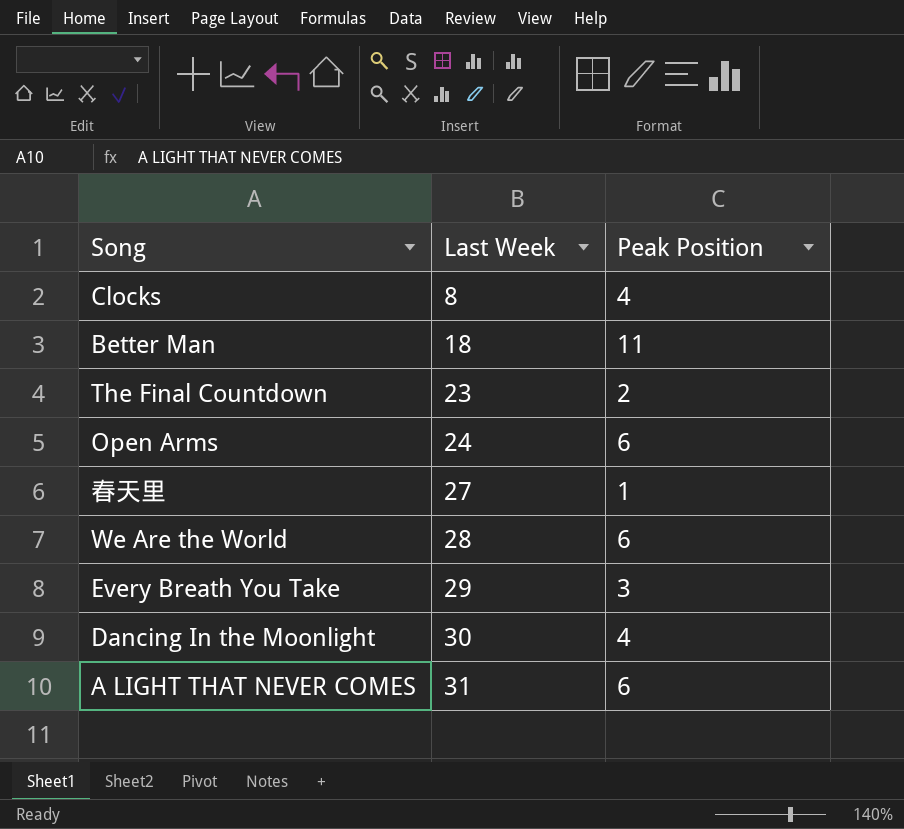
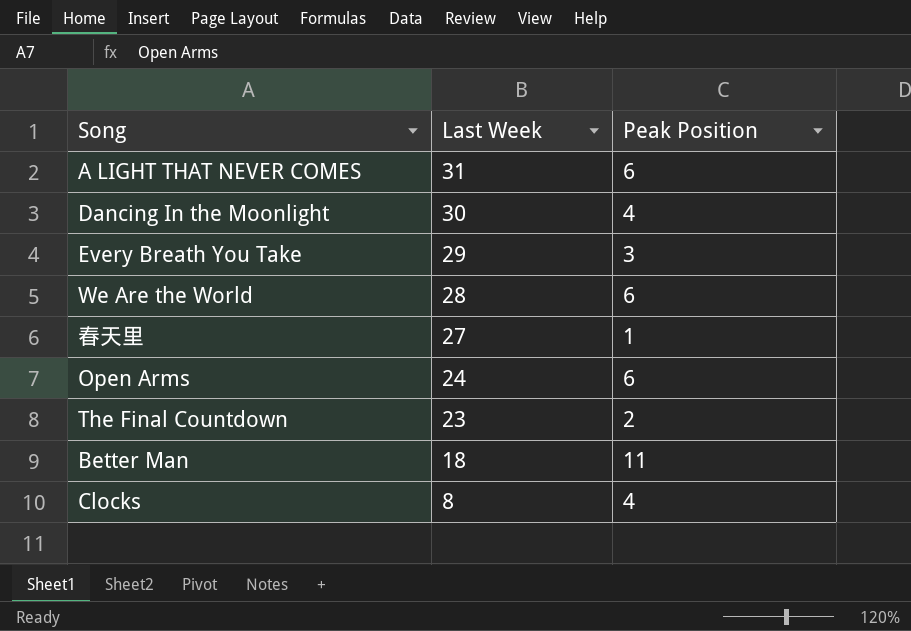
row order: Last Week ascending -> Last Week descending

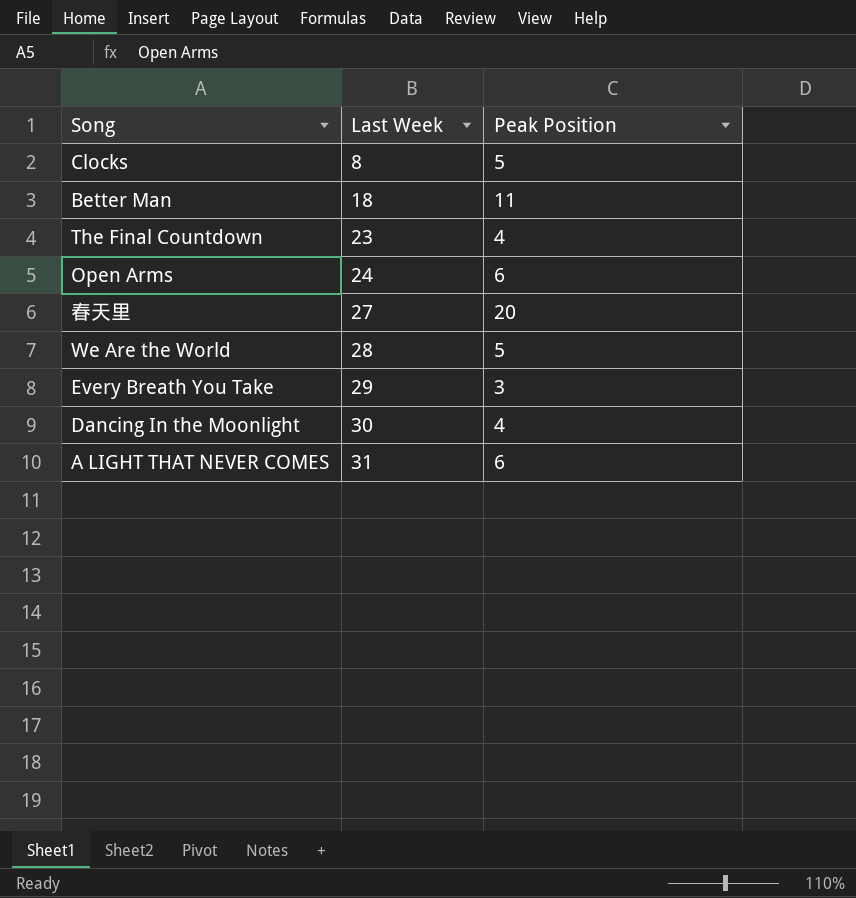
row order: Last Week descending -> Last Week ascending
Clocks | Peak Position: 4 -> 5
The Final Countdown | Peak Position: 2 -> 4
春天里 | Peak Position: 1 -> 20
We Are the World | Peak Position: 6 -> 5

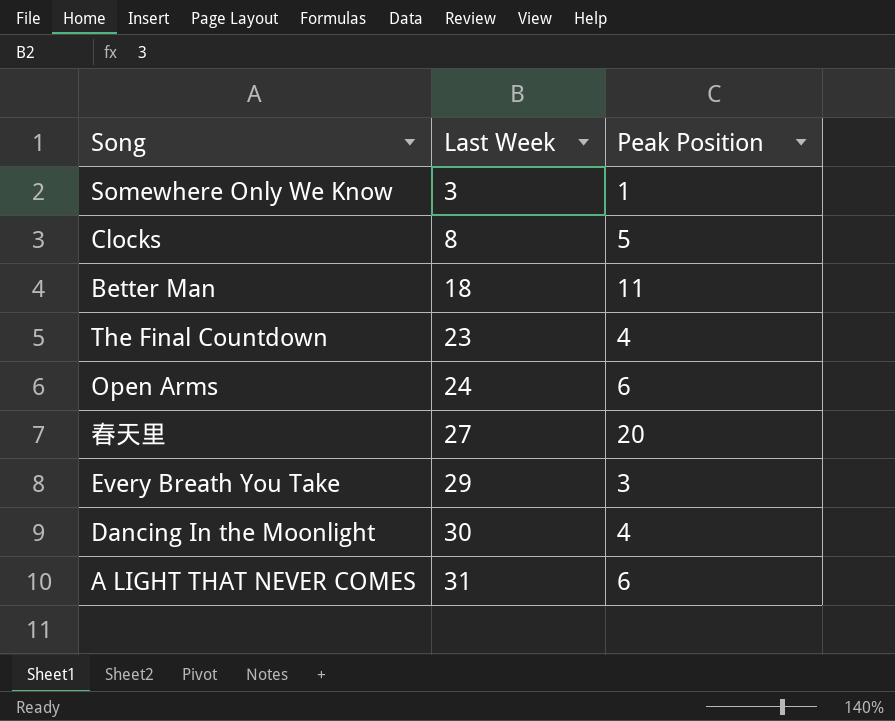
row We Are the World: 28 | 5 -> none
row Somewhere Only We Know: none -> 3 | 1

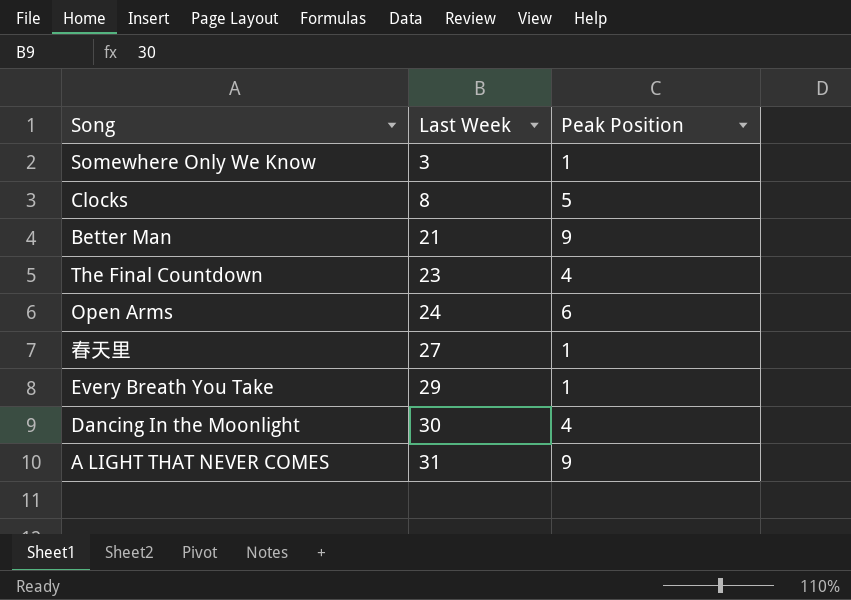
Better Man | Last Week: 18 -> 21
Better Man | Peak Position: 11 -> 9
春天里 | Peak Position: 20 -> 1
Every Breath You Take | Peak Position: 3 -> 1
A LIGHT THAT NEVER COMES | Peak Position: 6 -> 9

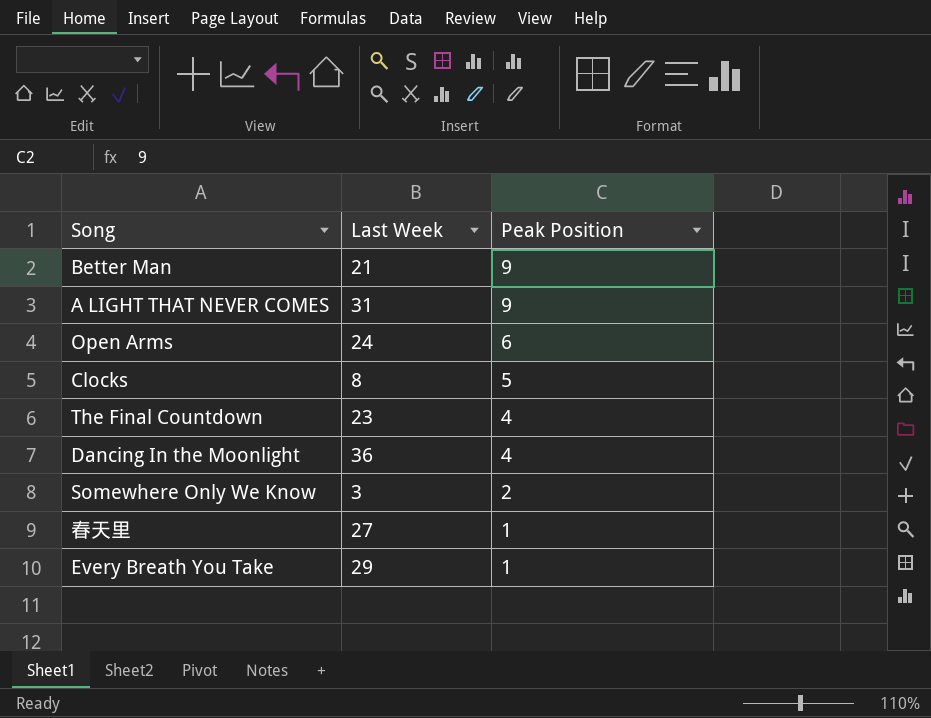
row order: Last Week ascending -> Peak Position descending
Dancing In the Moonlight | Last Week: 30 -> 36
Somewhere Only We Know | Peak Position: 1 -> 2

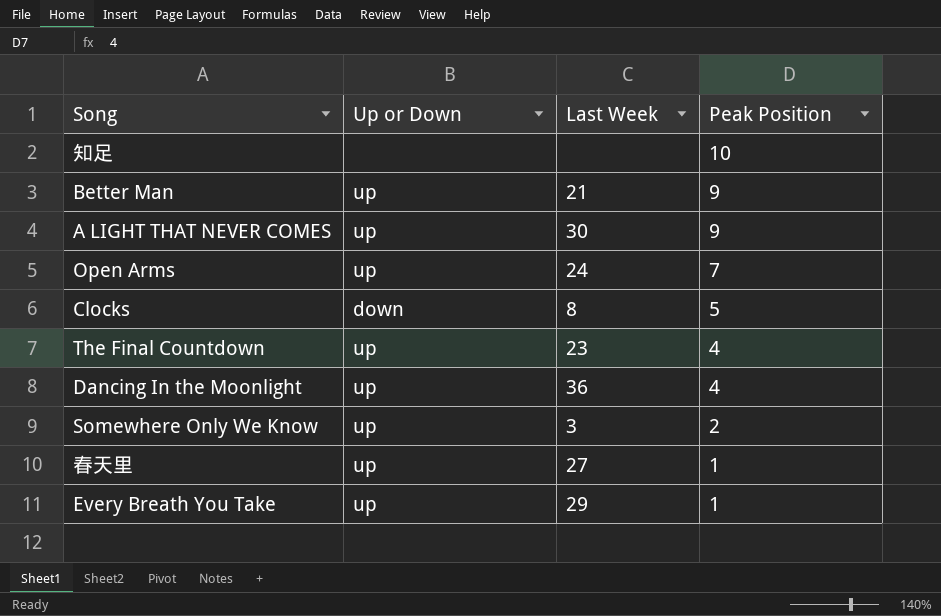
column Up or Down | position: none -> 2
row 知足: none -> none | none | 10
A LIGHT THAT NEVER COMES | Last Week: 31 -> 30
Open Arms | Peak Position: 6 -> 7

